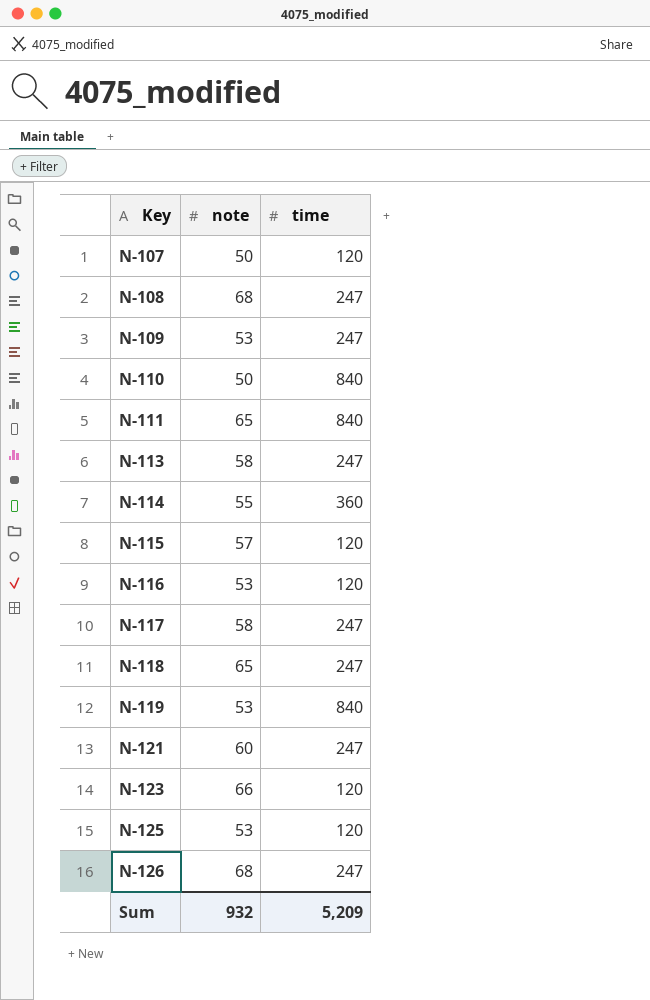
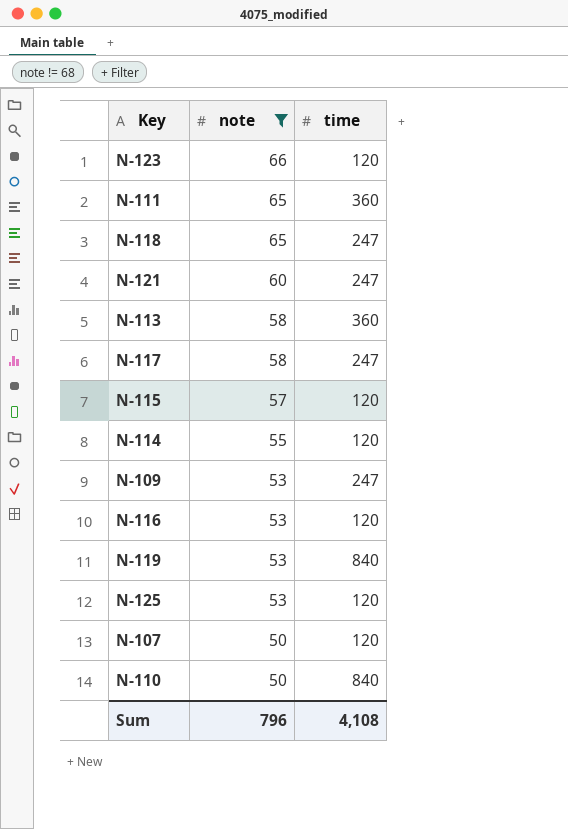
filter: none -> note != 68
row order: Key ascending -> note descending
N-111 | time: 840 -> 360
N-113 | time: 247 -> 360
N-114 | time: 360 -> 120
Sum | note: 932 -> 796
Sum | time: 5,209 -> 4,108

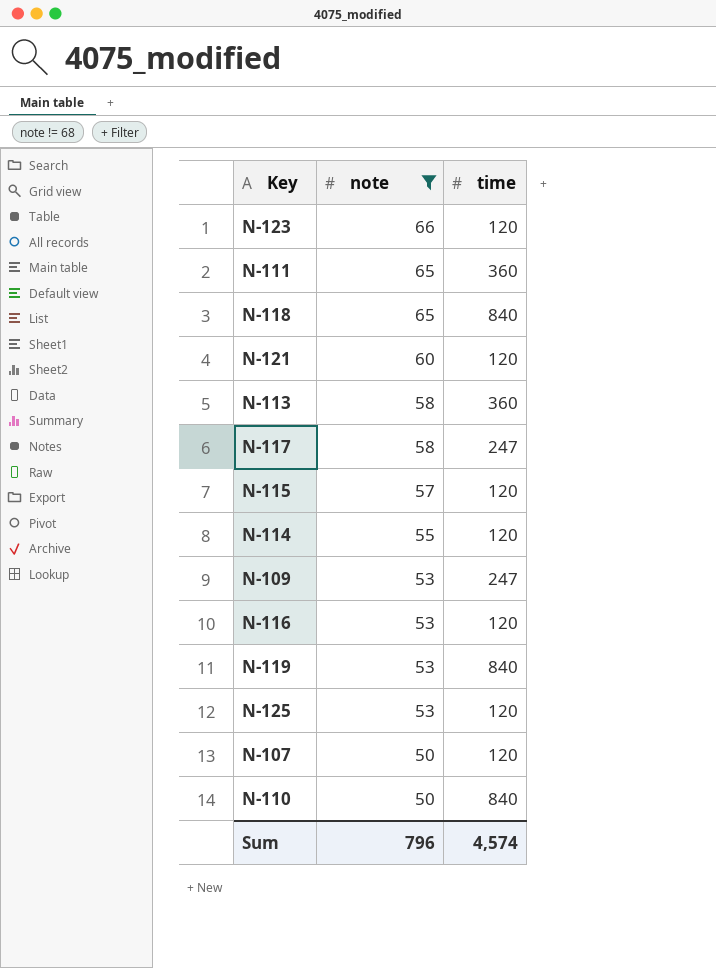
N-118 | time: 247 -> 840
N-121 | time: 247 -> 120
Sum | time: 4,108 -> 4,574

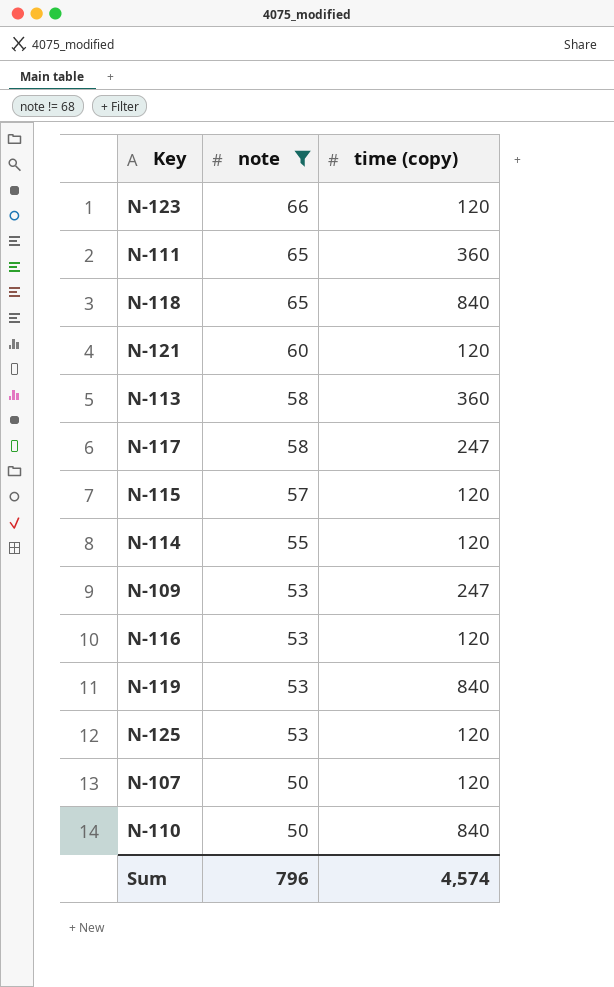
column name: time -> time (copy)

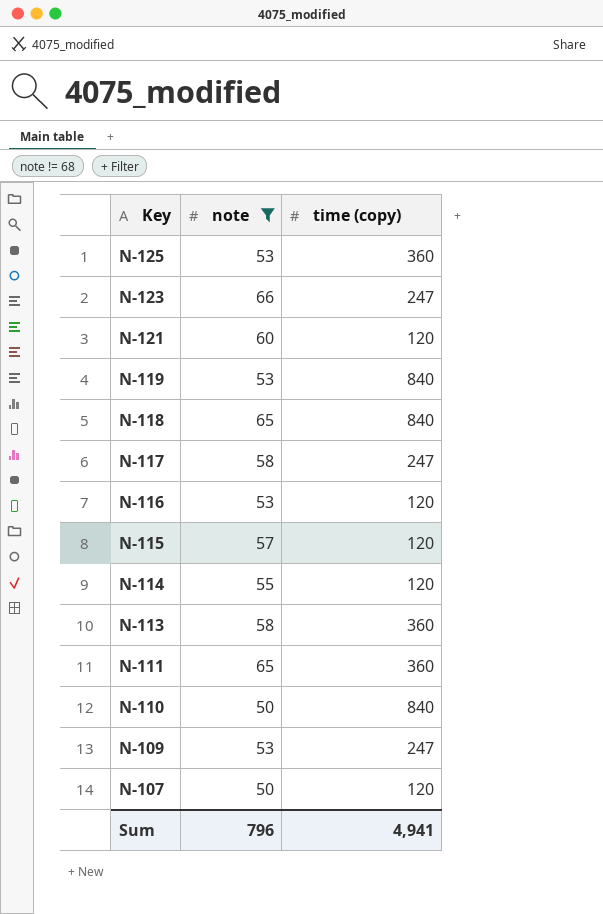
row order: note descending -> Key descending
N-125 | time (copy): 120 -> 360
N-123 | time (copy): 120 -> 247
Sum | time (copy): 4,574 -> 4,941

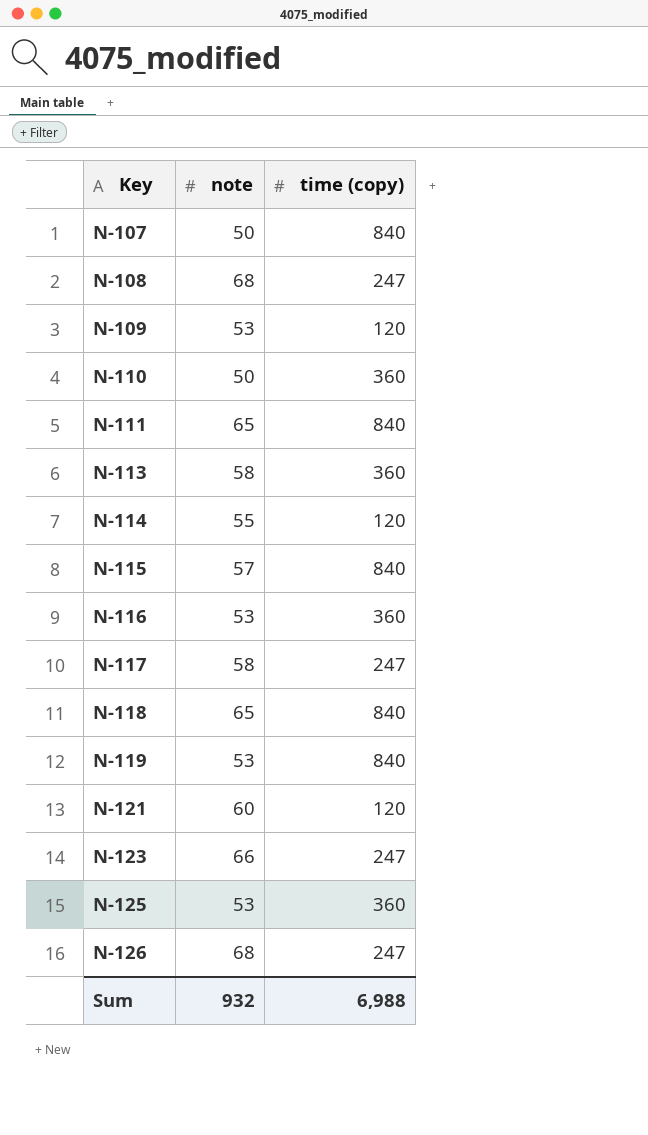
filter: note != 68 -> none
row order: Key descending -> Key ascending
N-107 | time (copy): 120 -> 840
N-109 | time (copy): 247 -> 120
N-110 | time (copy): 840 -> 360
N-111 | time (copy): 360 -> 840
N-115 | time (copy): 120 -> 840
N-116 | time (copy): 120 -> 360
Sum | note: 796 -> 932
Sum | time (copy): 4,941 -> 6,988

